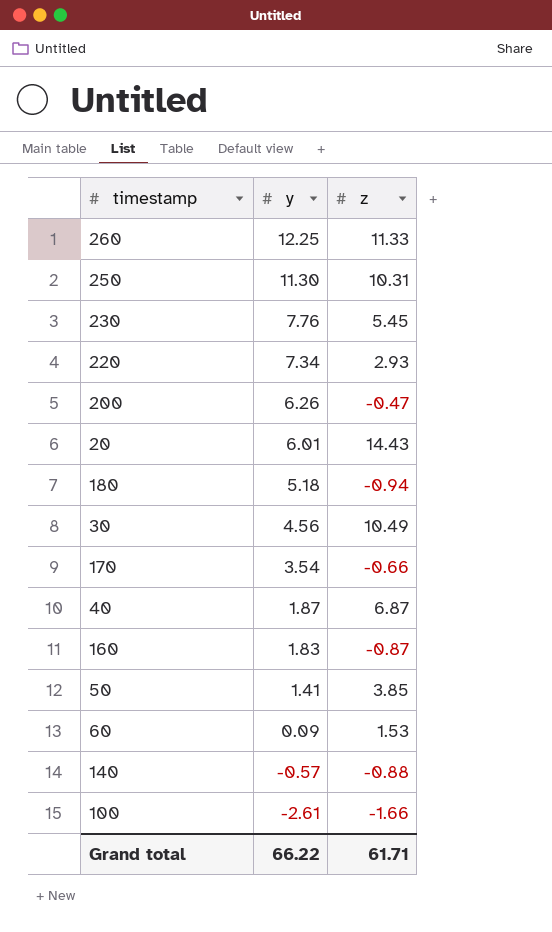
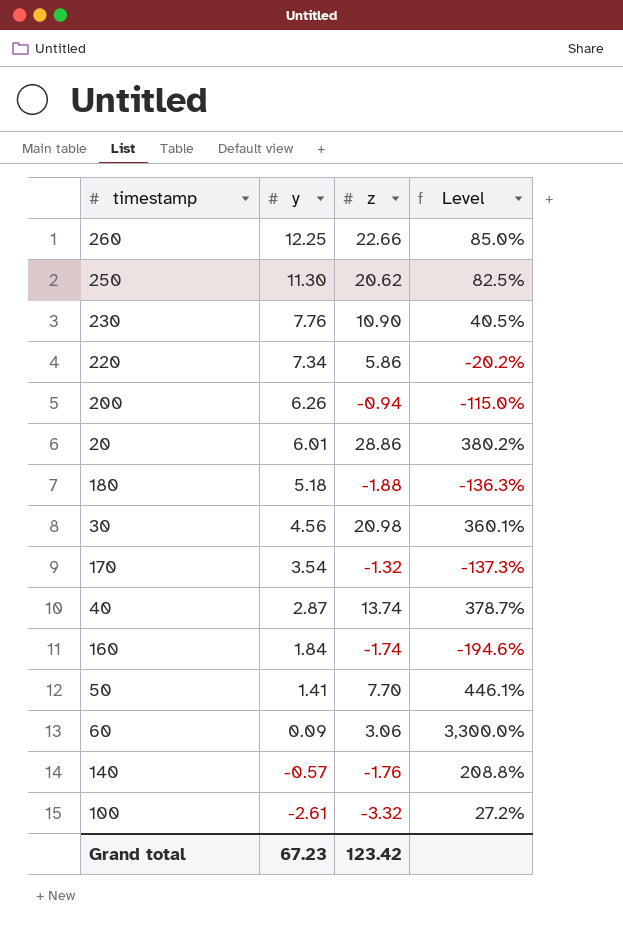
column Level | formula: none -> ([z] - [y]) / [y]
260 | z: 11.33 -> 22.66
250 | z: 10.31 -> 20.62
230 | z: 5.45 -> 10.90
220 | z: 2.93 -> 5.86
200 | z: -0.47 -> -0.94
20 | z: 14.43 -> 28.86
180 | z: -0.94 -> -1.88
30 | z: 10.49 -> 20.98
170 | z: -0.66 -> -1.32
40 | y: 1.87 -> 2.87
40 | z: 6.87 -> 13.74
160 | y: 1.83 -> 1.84
160 | z: -0.87 -> -1.74
50 | z: 3.85 -> 7.70
60 | z: 1.53 -> 3.06
140 | z: -0.88 -> -1.76
100 | z: -1.66 -> -3.32
Grand total | y: 66.22 -> 67.23
Grand total | z: 61.71 -> 123.42

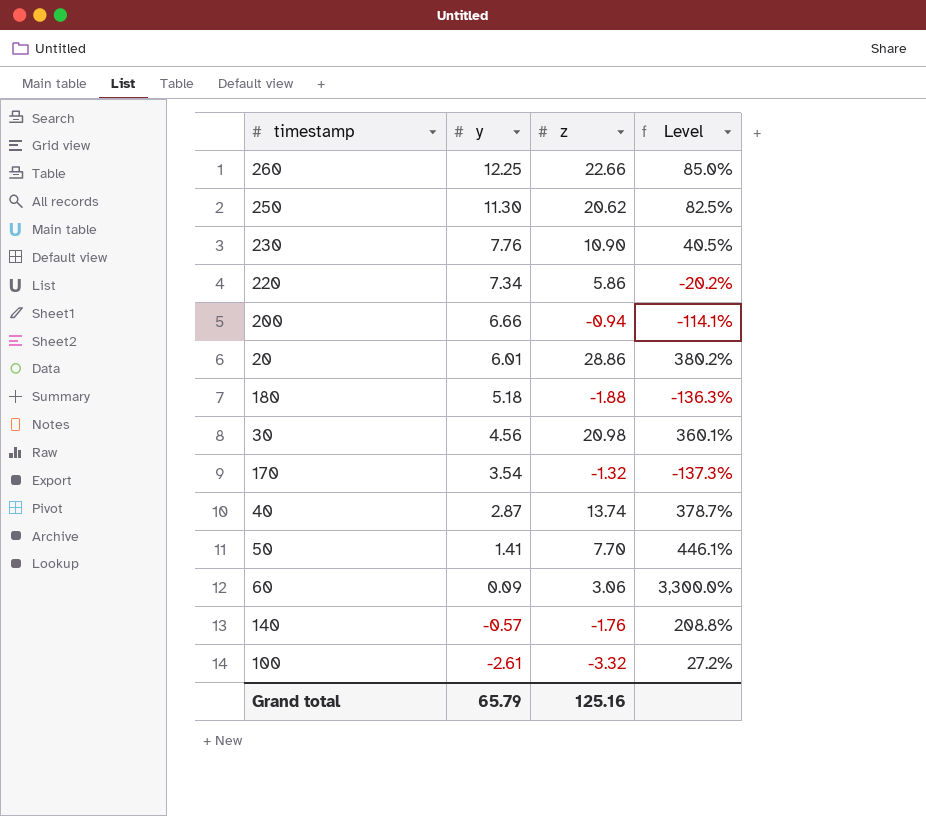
row 160: 1.84 | -1.74 | -194.6% -> none
200 | y: 6.26 -> 6.66
200 | Level: -115.0% -> -114.1%
Grand total | y: 67.23 -> 65.79
Grand total | z: 123.42 -> 125.16

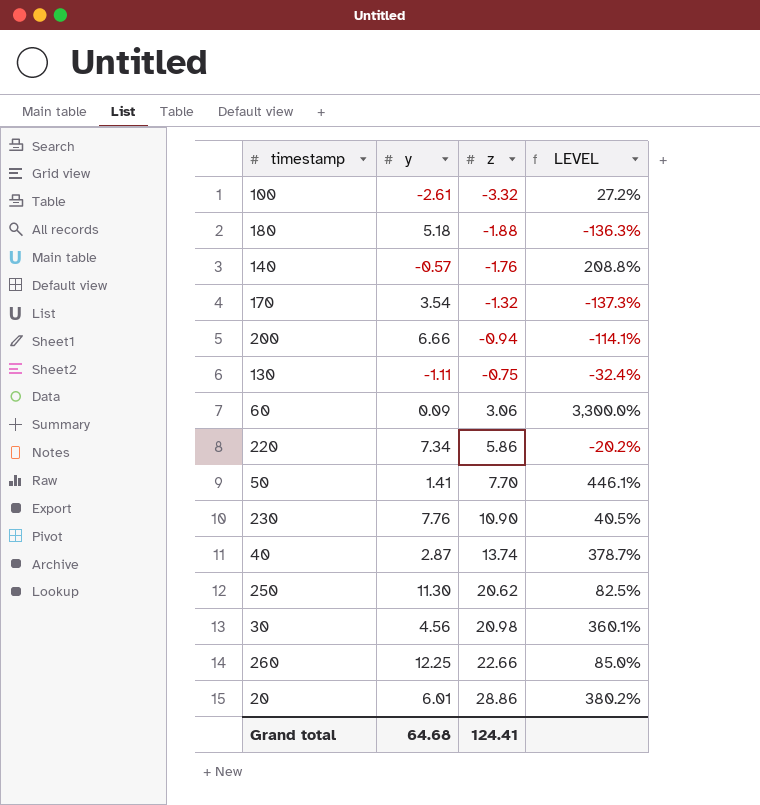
row order: y descending -> z ascending
column name: Level -> LEVEL
row 130: none -> -1.11 | -0.75 | -32.4%
Grand total | y: 65.79 -> 64.68
Grand total | z: 125.16 -> 124.41

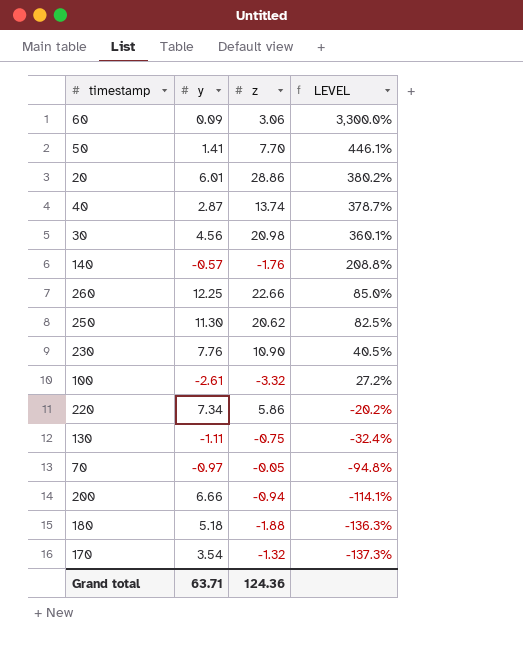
row order: z ascending -> LEVEL descending
row 70: none -> -0.97 | -0.05 | -94.8%
Grand total | y: 64.68 -> 63.71
Grand total | z: 124.41 -> 124.36

